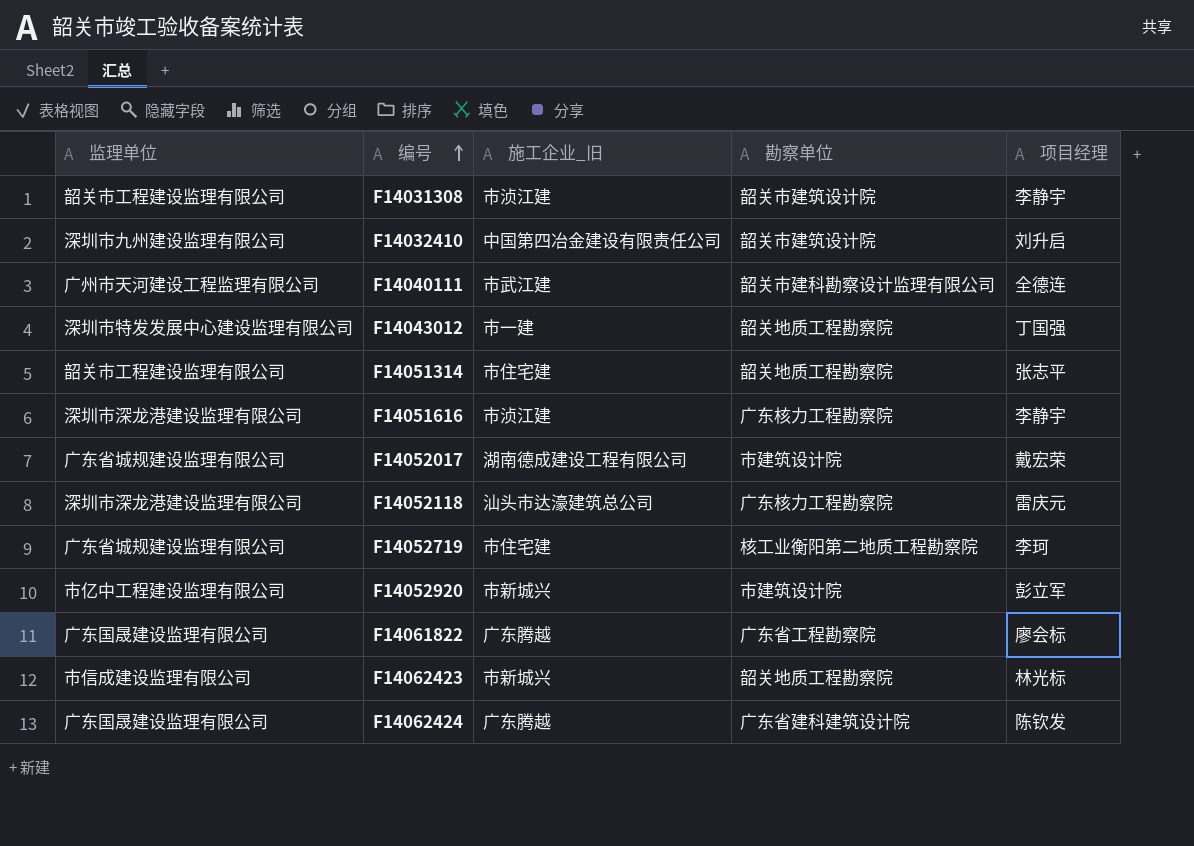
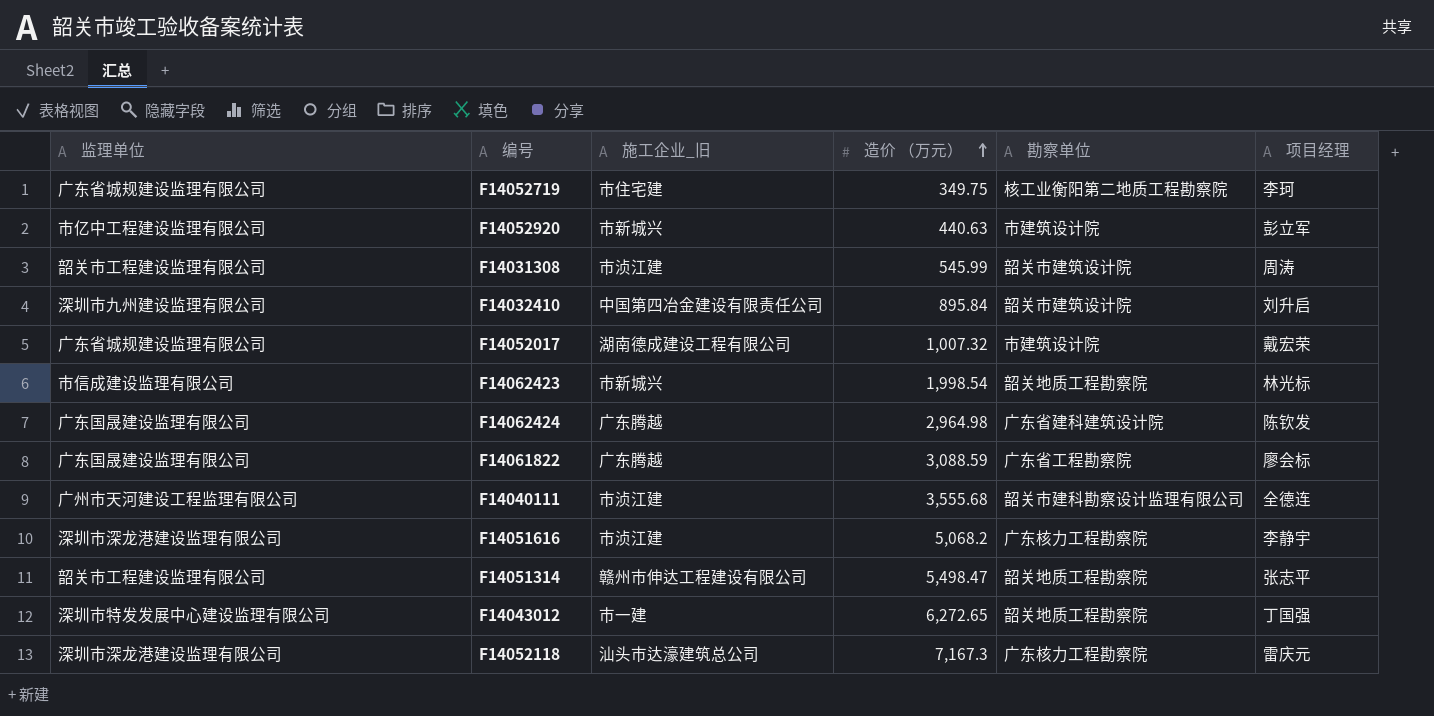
row order: 编号 ascending -> 造价 （万元） ascending
column 造价 （万元） | position: none -> 4
F14031308 | 项目经理: 李静宇 -> 周涛
F14040111 | 施工企业_旧: 市武江建 -> 市浈江建
F14051314 | 施工企业_旧: 市住宅建 -> 赣州市伸达工程建设有限公司

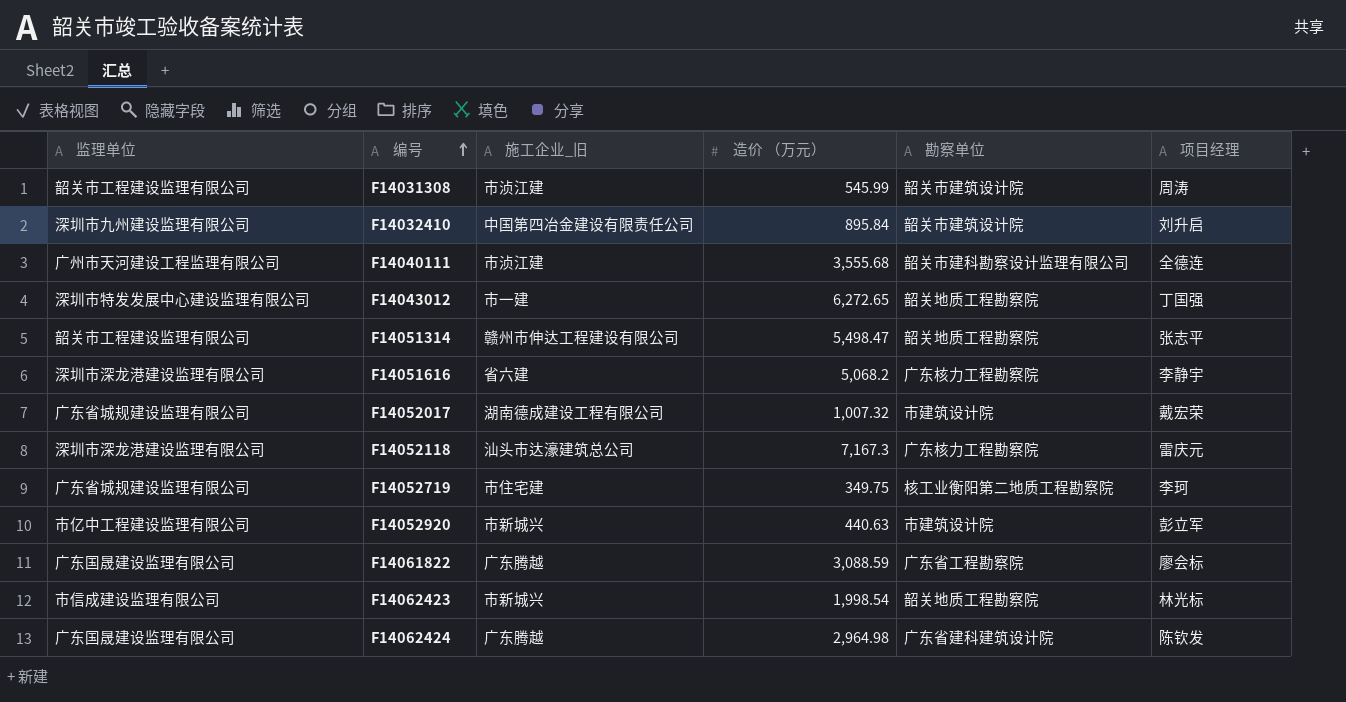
row order: 造价 （万元） ascending -> 编号 ascending
F14051616 | 施工企业_旧: 市浈江建 -> 省六建

